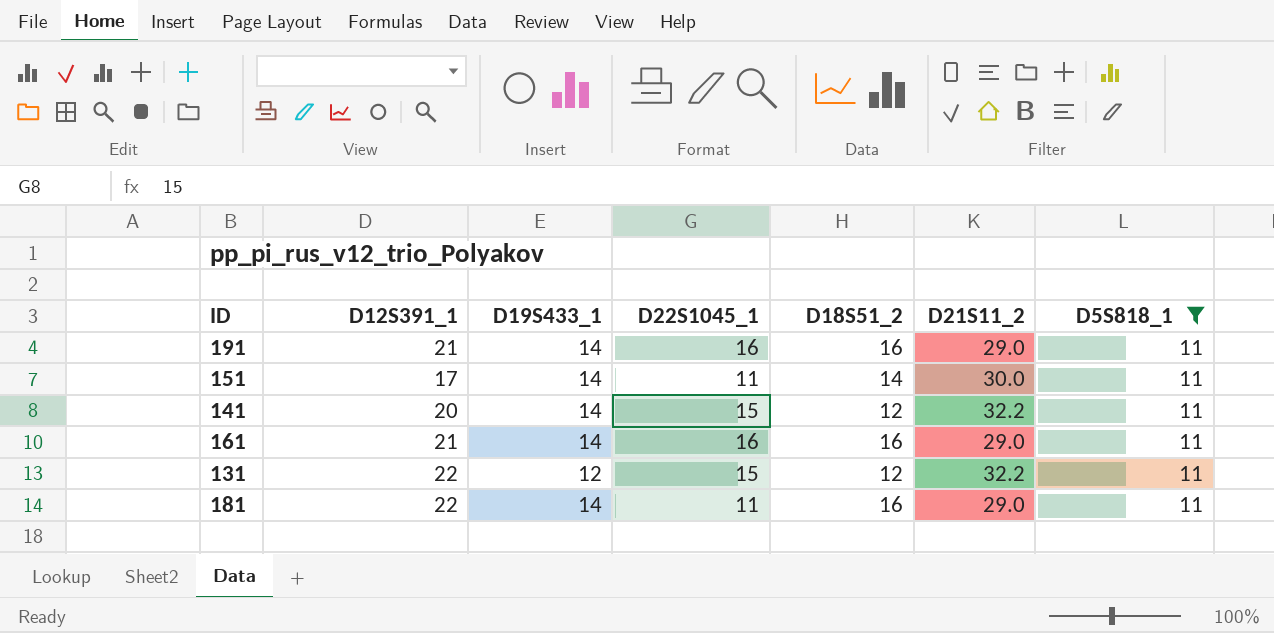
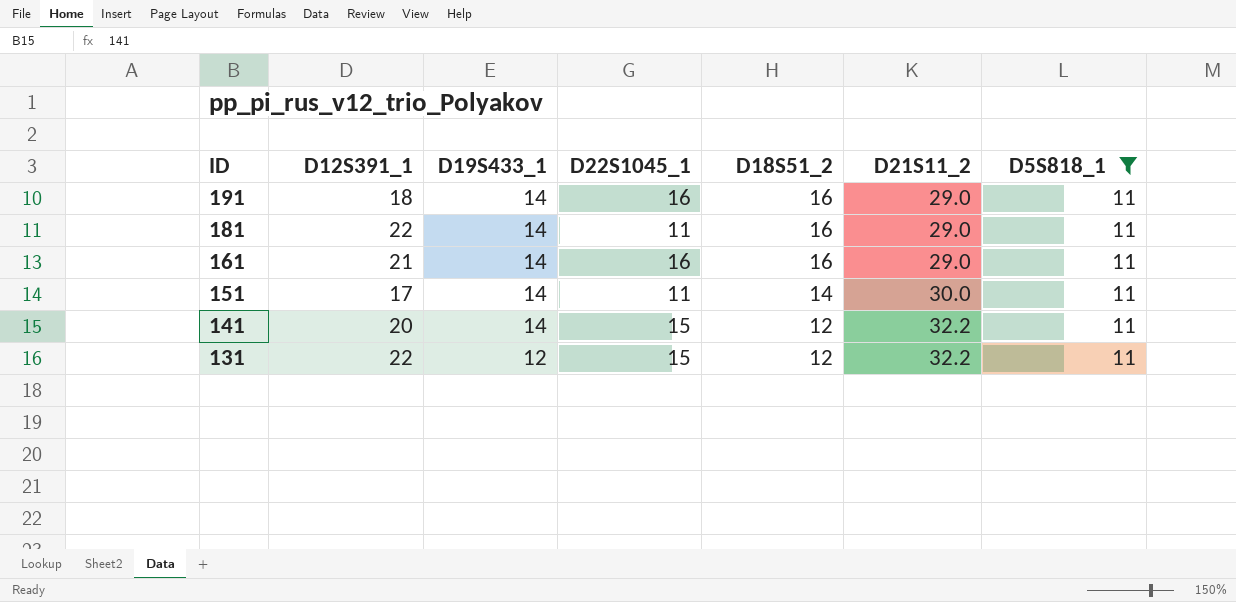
row order: none -> ID descending
191 | D12S391_1: 21 -> 18

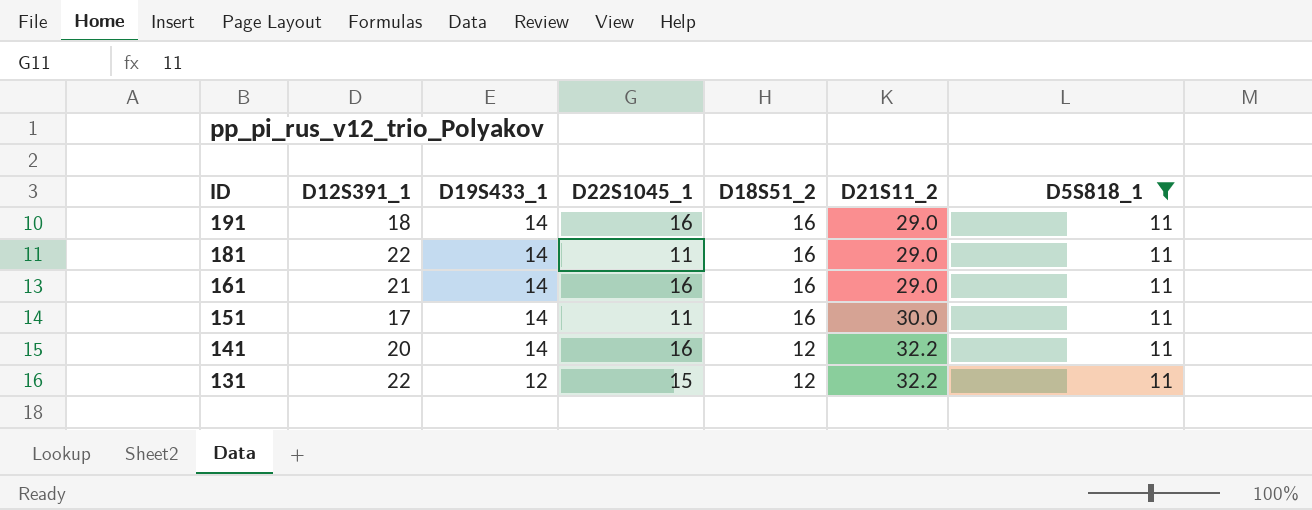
151 | D18S51_2: 14 -> 16
141 | D22S1045_1: 15 -> 16

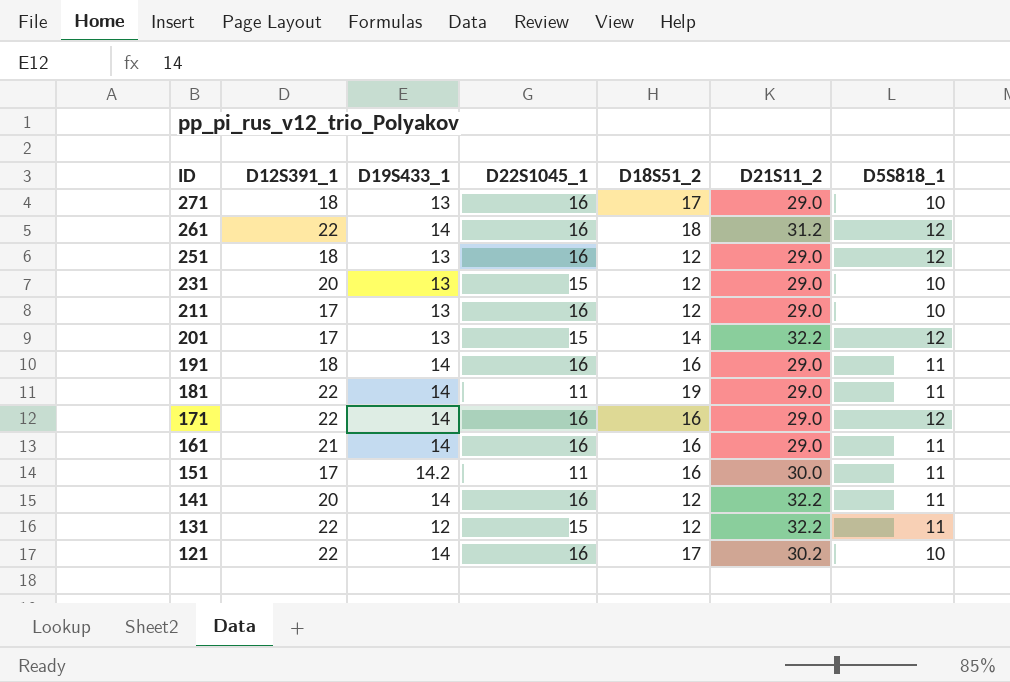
filter: D5S818_1 = 11 -> none
181 | D18S51_2: 16 -> 19
151 | D19S433_1: 14 -> 14.2

